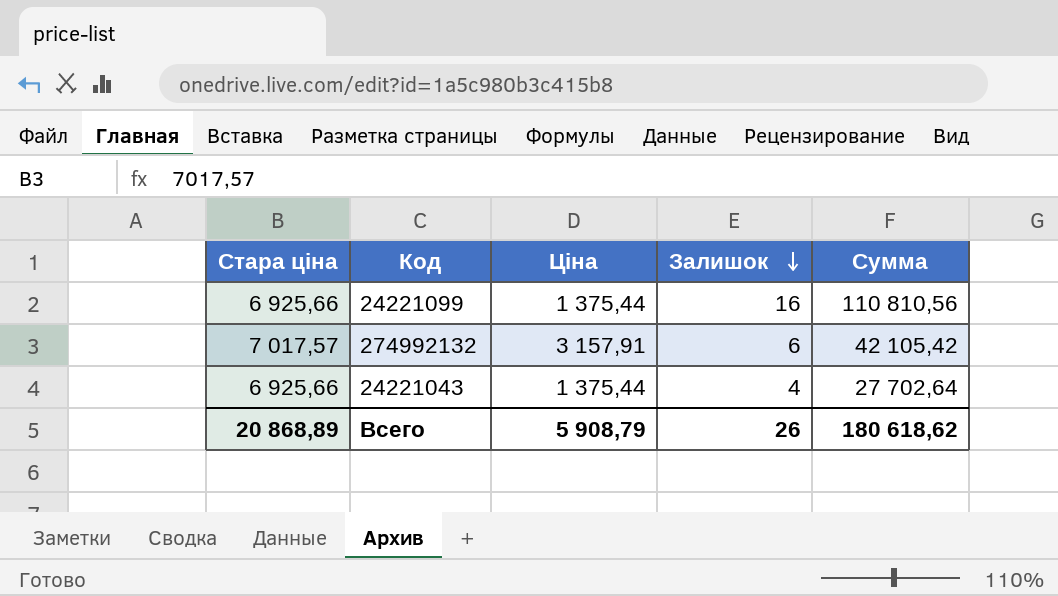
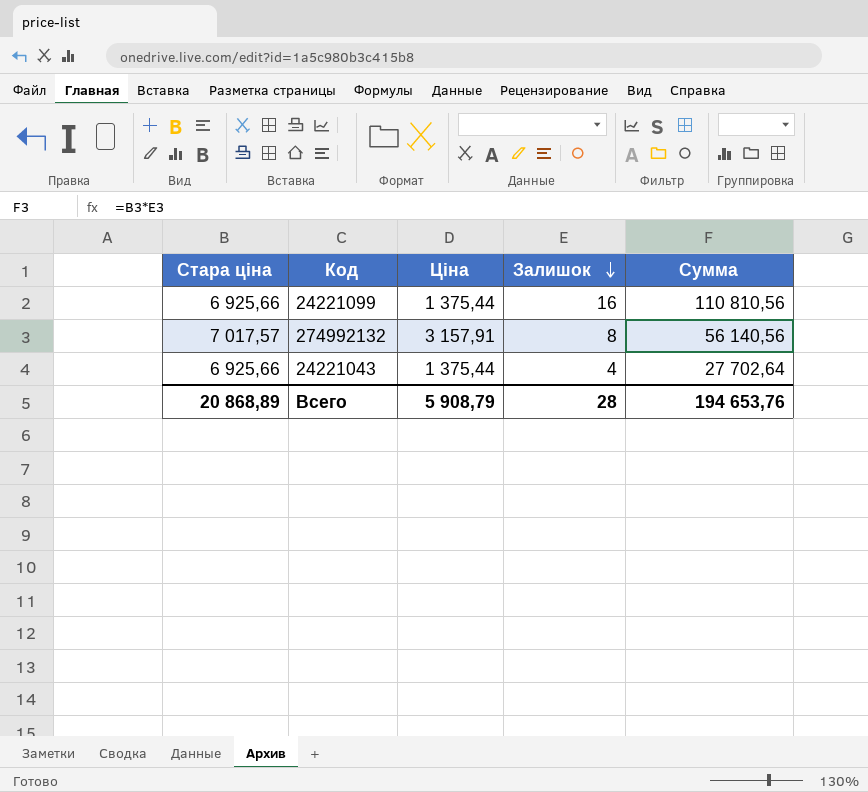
274992132 | Залишок: 6 -> 8
274992132 | Сумма: 42 105,42 -> 56 140,56
Всего | Залишок: 26 -> 28
Всего | Сумма: 180 618,62 -> 194 653,76

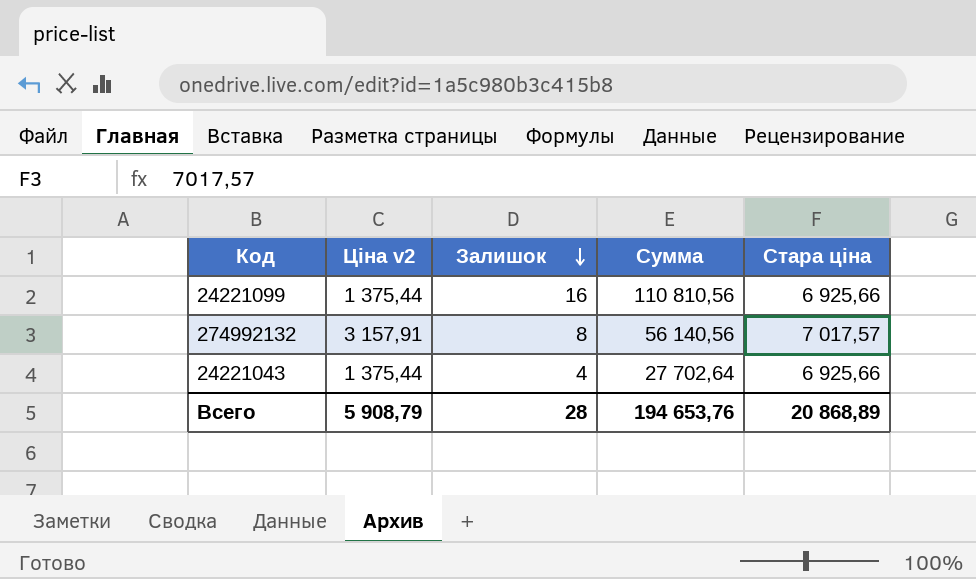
column name: Ціна -> Ціна v2
column Стара ціна | position: 1 -> 5

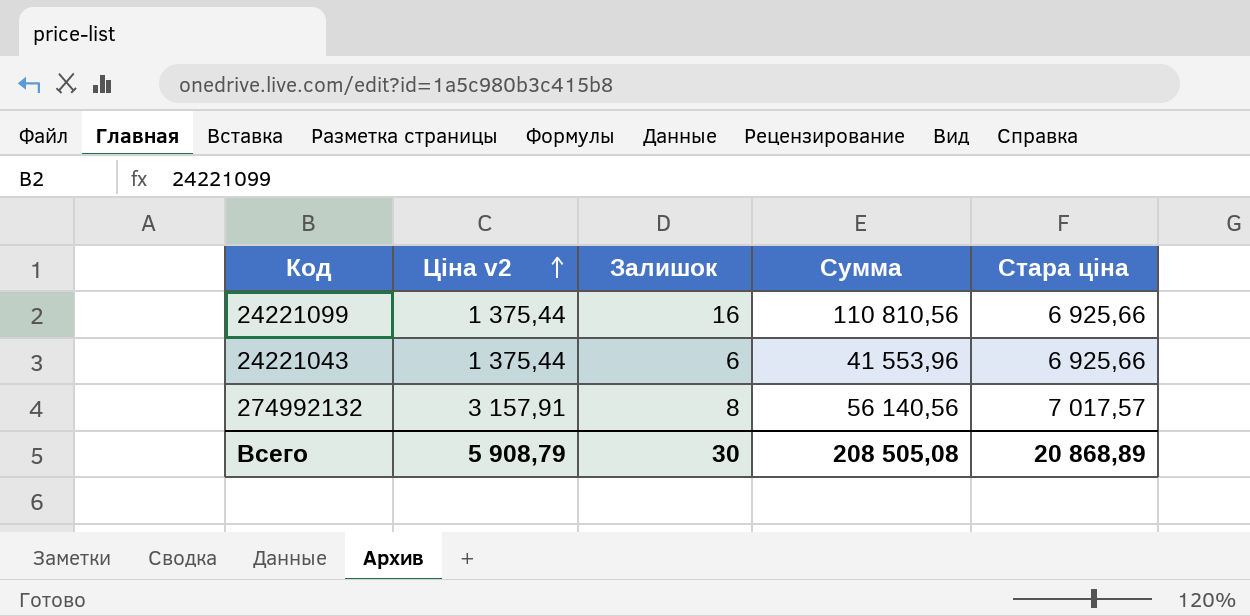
row order: Залишок descending -> Ціна v2 ascending
24221043 | Залишок: 4 -> 6
24221043 | Сумма: 27 702,64 -> 41 553,96
Всего | Залишок: 28 -> 30
Всего | Сумма: 194 653,76 -> 208 505,08

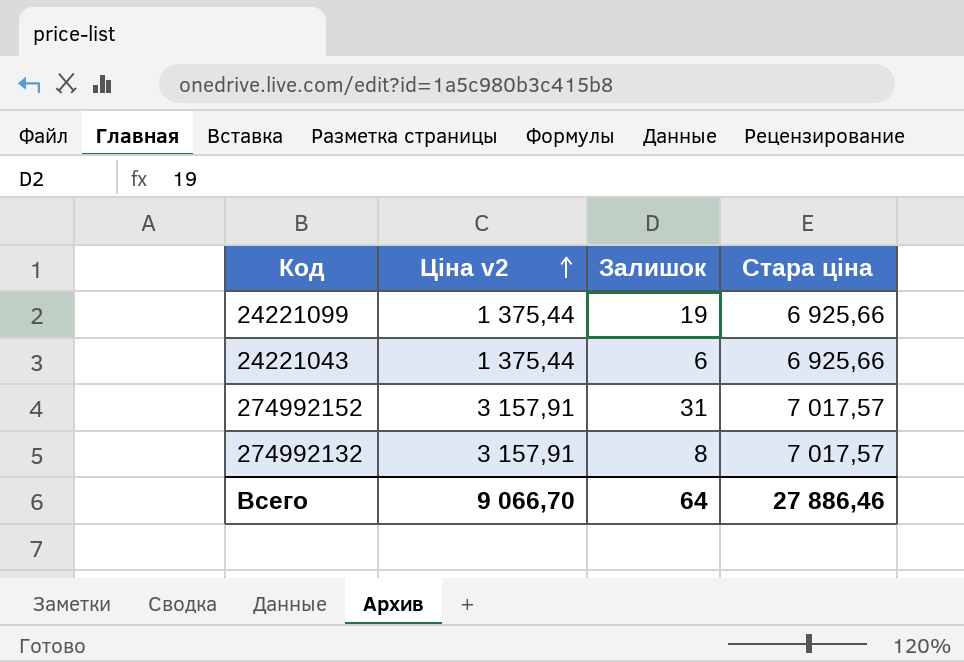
column Сумма | formula: [Залишок] * [Стара ціна] -> none
24221099 | Залишок: 16 -> 19
row 274992152: none -> 3 157,91 | 31 | 7 017,57
Всего | Ціна v2: 5 908,79 -> 9 066,70
Всего | Залишок: 30 -> 64
Всего | Стара ціна: 20 868,89 -> 27 886,46

